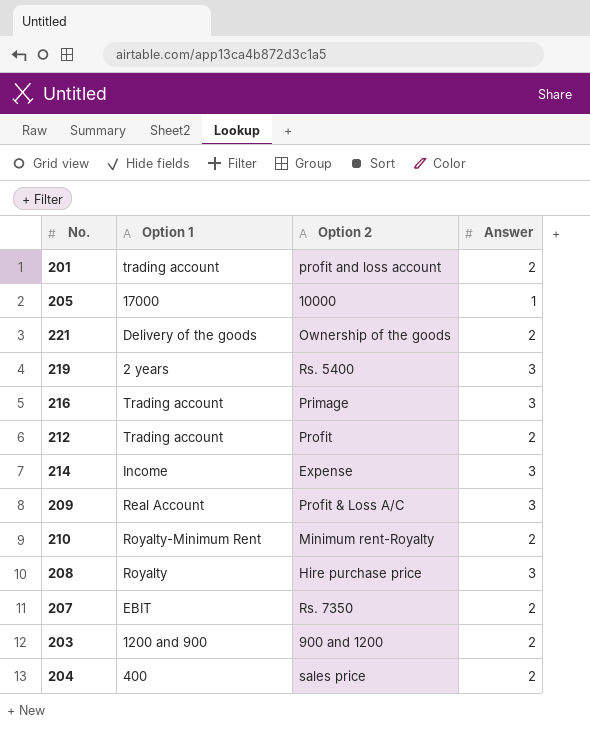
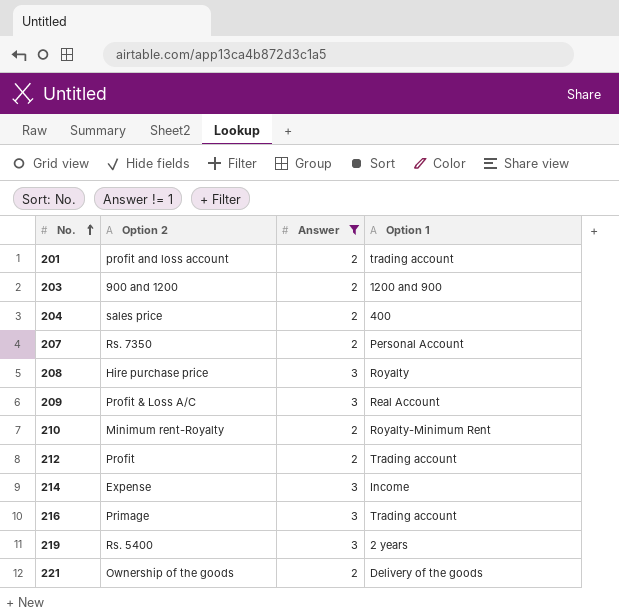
filter: none -> Answer != 1
row order: none -> No. ascending
column Option 1 | position: 2 -> 4
207 | Option 1: EBIT -> Personal Account

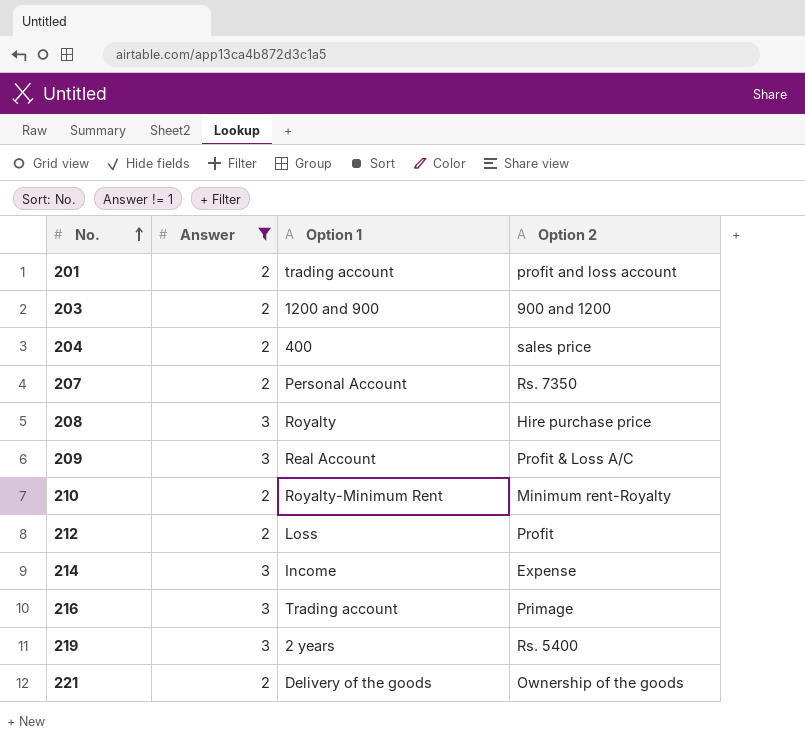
column Option 2 | position: 2 -> 4
212 | Option 1: Trading account -> Loss

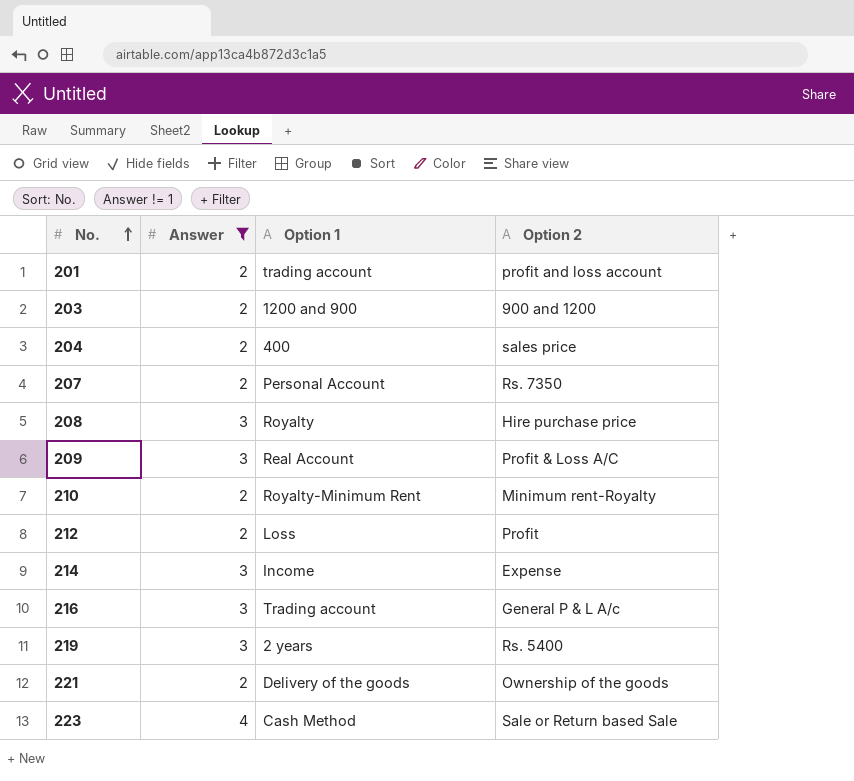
216 | Option 2: Primage -> General P & L A/c
row 223: none -> 4 | Cash Method | Sale or Return based Sale

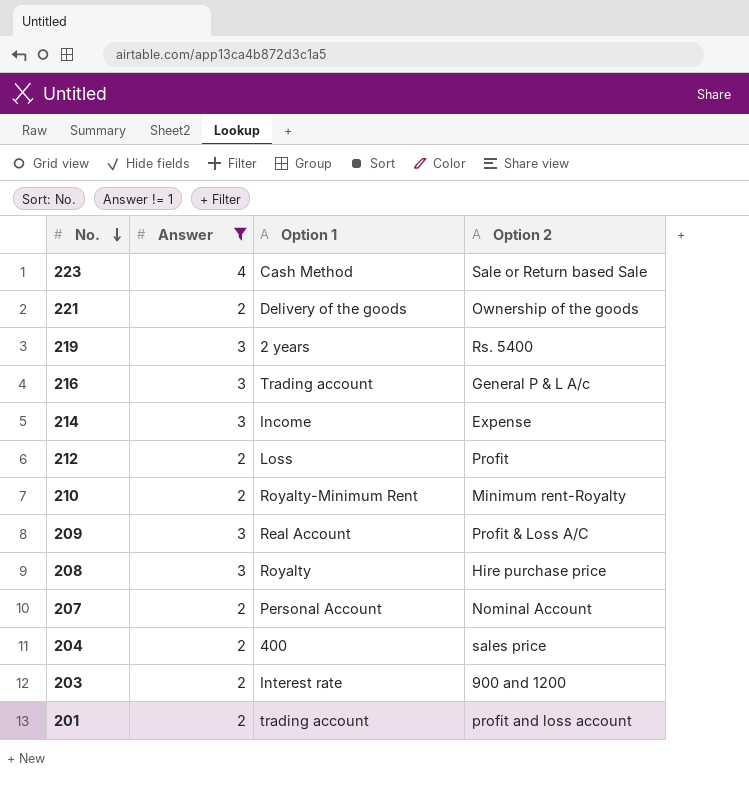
row order: No. ascending -> No. descending
207 | Option 2: Rs. 7350 -> Nominal Account
203 | Option 1: 1200 and 900 -> Interest rate

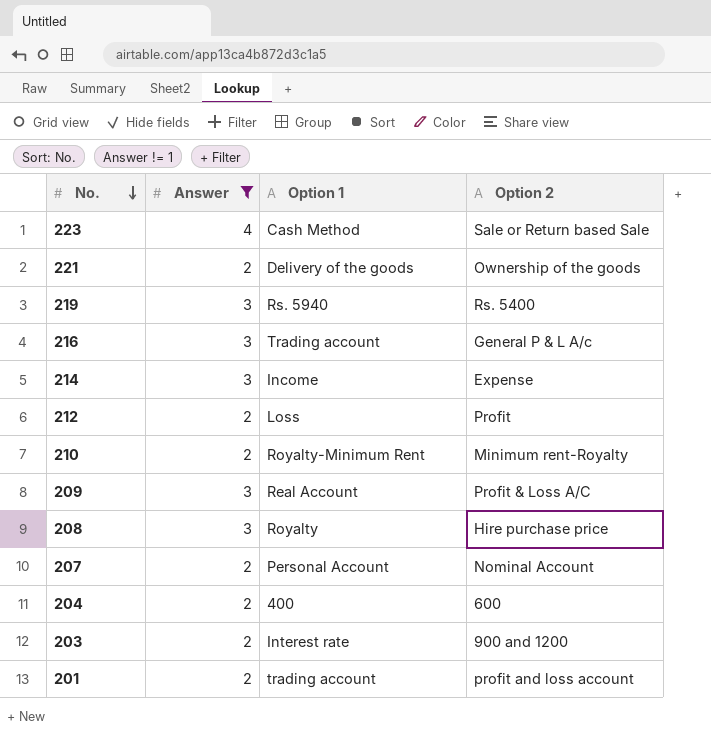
219 | Option 1: 2 years -> Rs. 5940
204 | Option 2: sales price -> 600

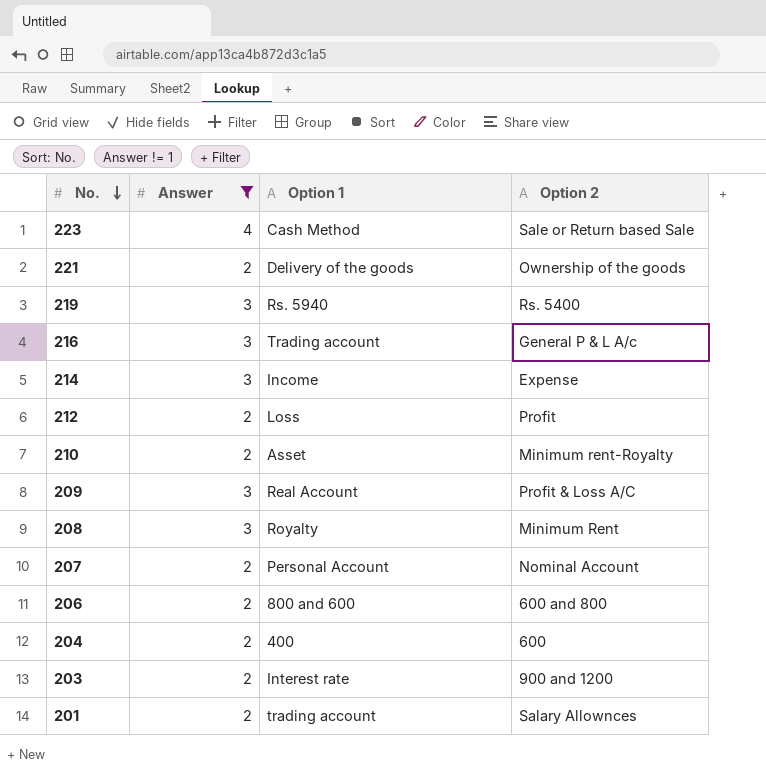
210 | Option 1: Royalty-Minimum Rent -> Asset
208 | Option 2: Hire purchase price -> Minimum Rent
row 206: none -> 2 | 800 and 600 | 600 and 800
201 | Option 2: profit and loss account -> Salary Allownces

